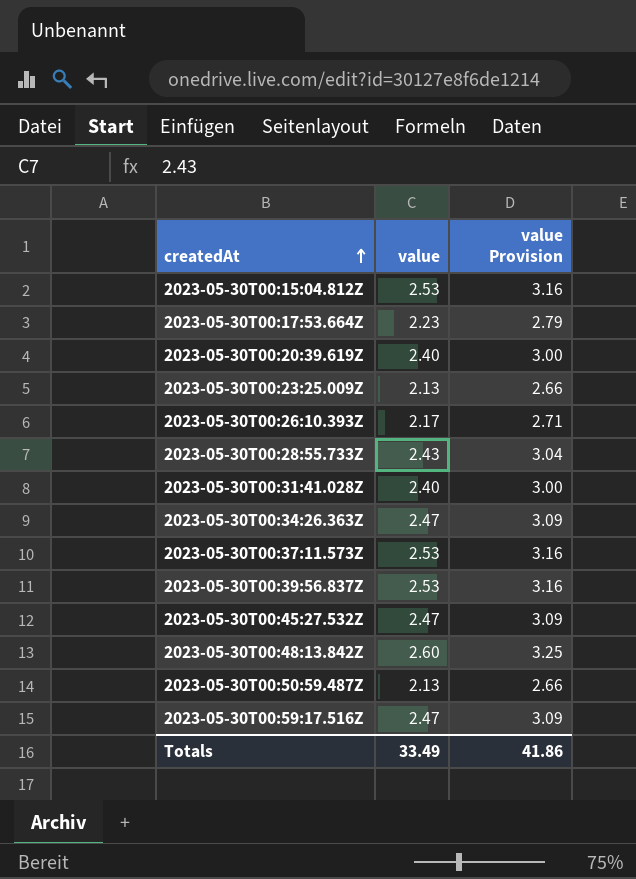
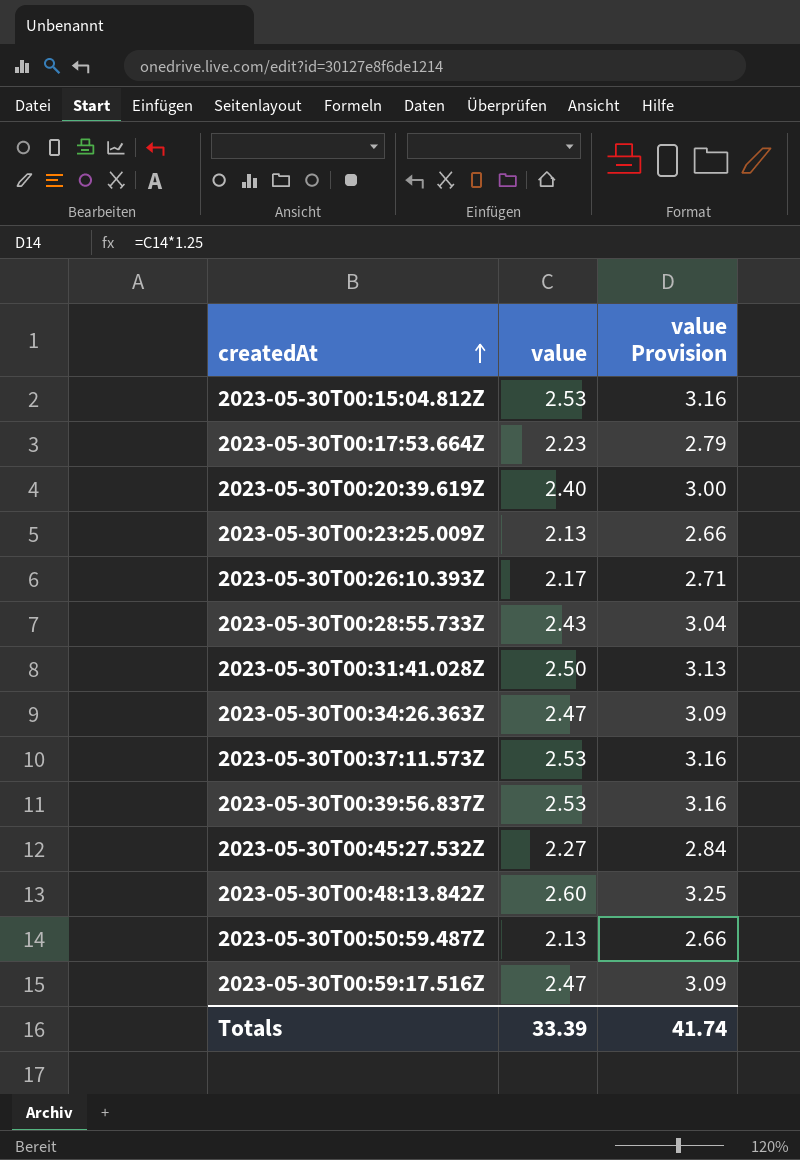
2023-05-30T00:31:41.028Z | value: 2.40 -> 2.50
2023-05-30T00:31:41.028Z | value Provision: 3.00 -> 3.13
2023-05-30T00:45:27.532Z | value: 2.47 -> 2.27
2023-05-30T00:45:27.532Z | value Provision: 3.09 -> 2.84
Totals | value: 33.49 -> 33.39
Totals | value Provision: 41.86 -> 41.74

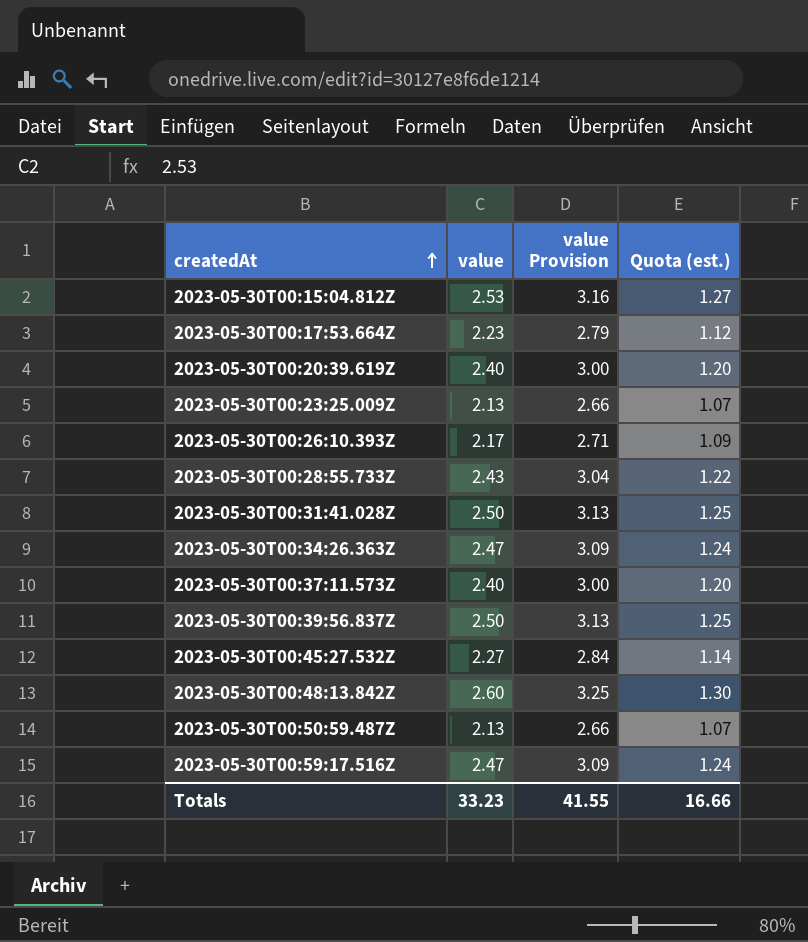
column Quota (est.) | formula: none -> [value] * 0.5
2023-05-30T00:37:11.573Z | value: 2.53 -> 2.40
2023-05-30T00:37:11.573Z | value Provision: 3.16 -> 3.00
2023-05-30T00:39:56.837Z | value: 2.53 -> 2.50
2023-05-30T00:39:56.837Z | value Provision: 3.16 -> 3.13
Totals | value: 33.39 -> 33.23
Totals | value Provision: 41.74 -> 41.55

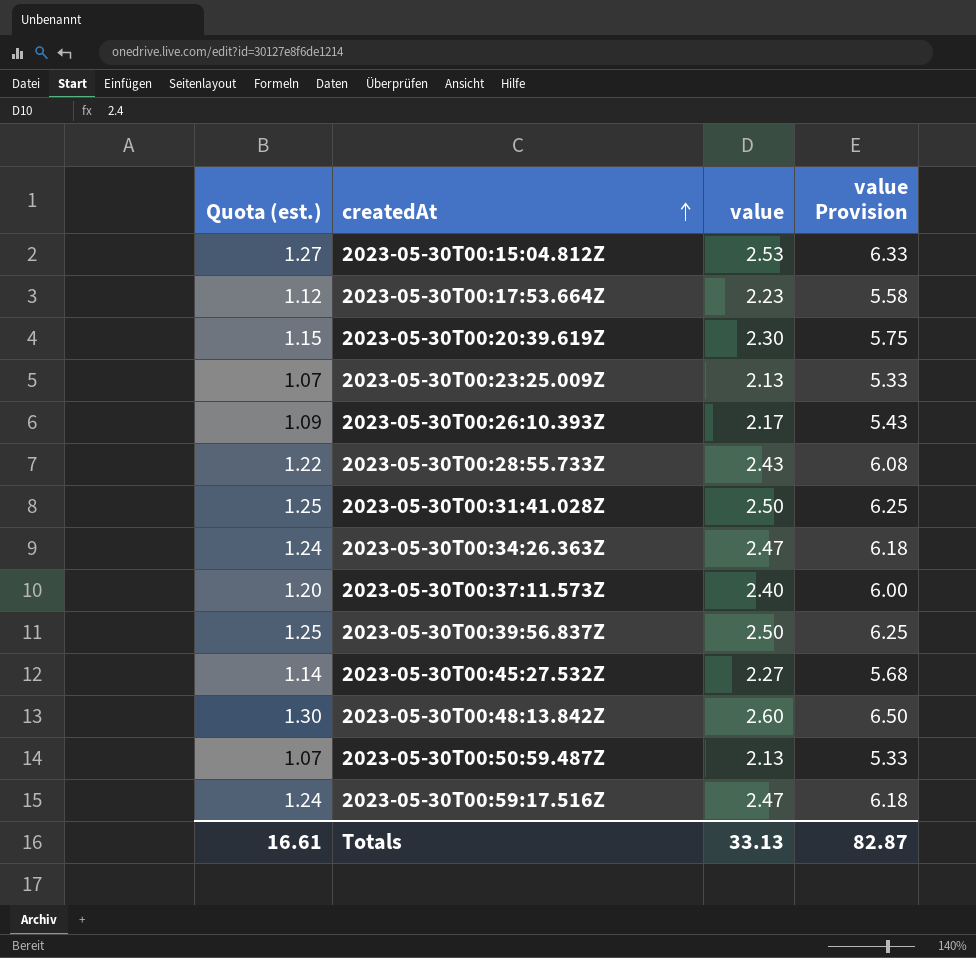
column Quota (est.) | position: 4 -> 1
column value Provision | formula: [value] * 1.25 -> [value] * 2.5
2023-05-30T00:20:39.619Z | Quota (est.): 1.20 -> 1.15
2023-05-30T00:20:39.619Z | value: 2.40 -> 2.30
Totals | Quota (est.): 16.66 -> 16.61
Totals | value: 33.23 -> 33.13
Totals | value Provision: 41.55 -> 82.87

